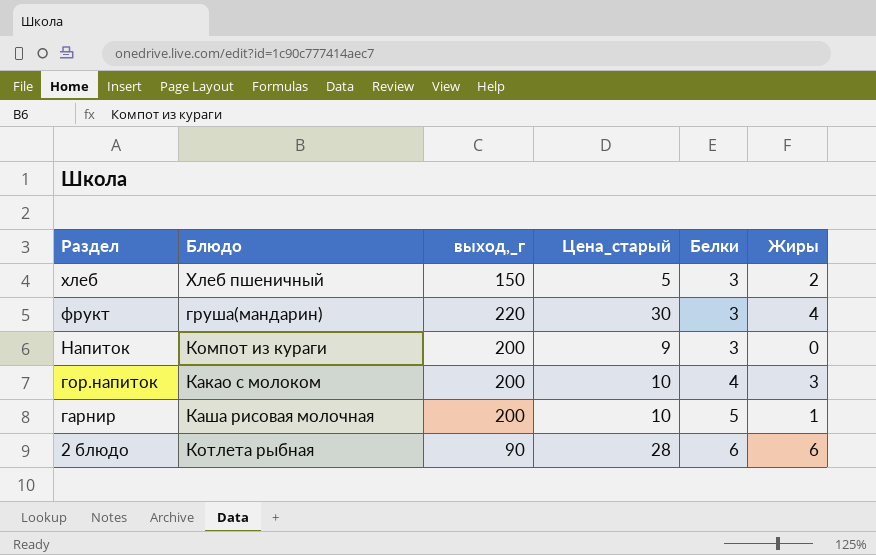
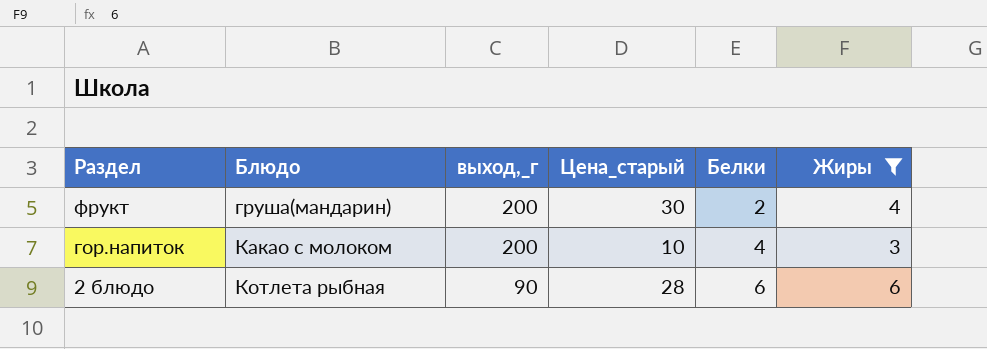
filter: none -> Жиры >= 3
фрукт | выход,_г: 220 -> 200
фрукт | Белки: 3 -> 2

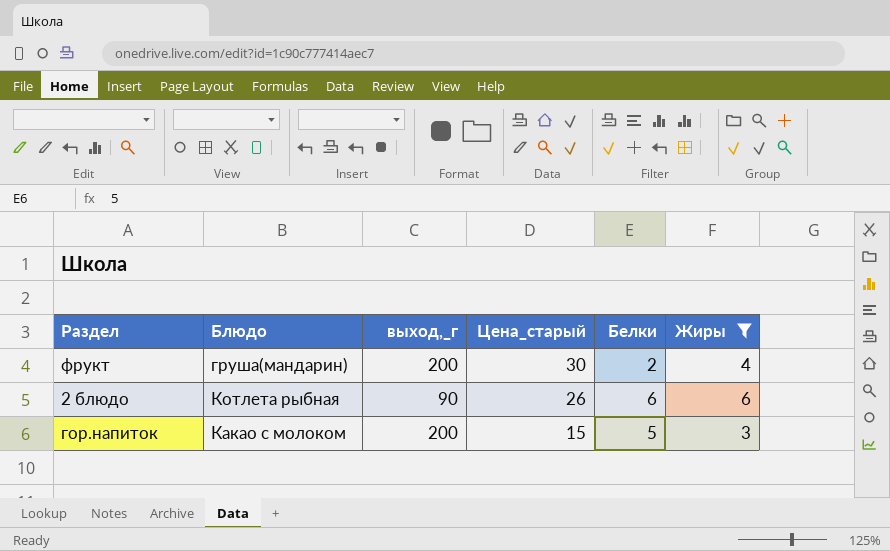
row order: Раздел descending -> Цена_старый descending
2 блюдо | Цена_старый: 28 -> 26
гор.напиток | Цена_старый: 10 -> 15
гор.напиток | Белки: 4 -> 5

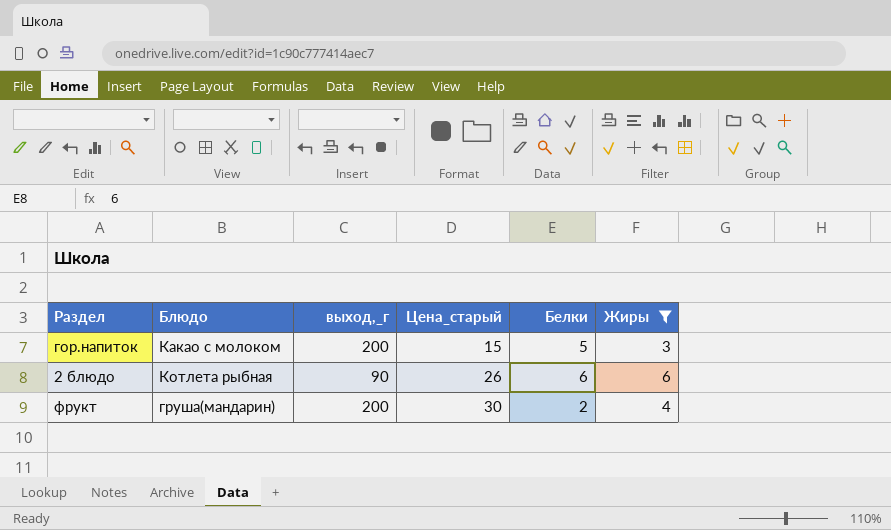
row order: Цена_старый descending -> Цена_старый ascending

